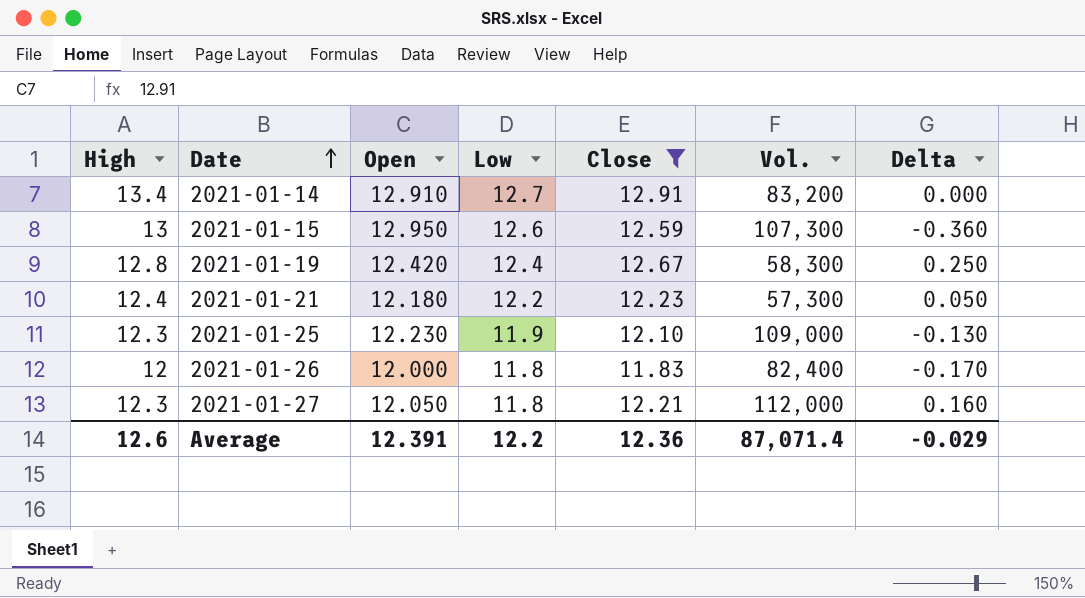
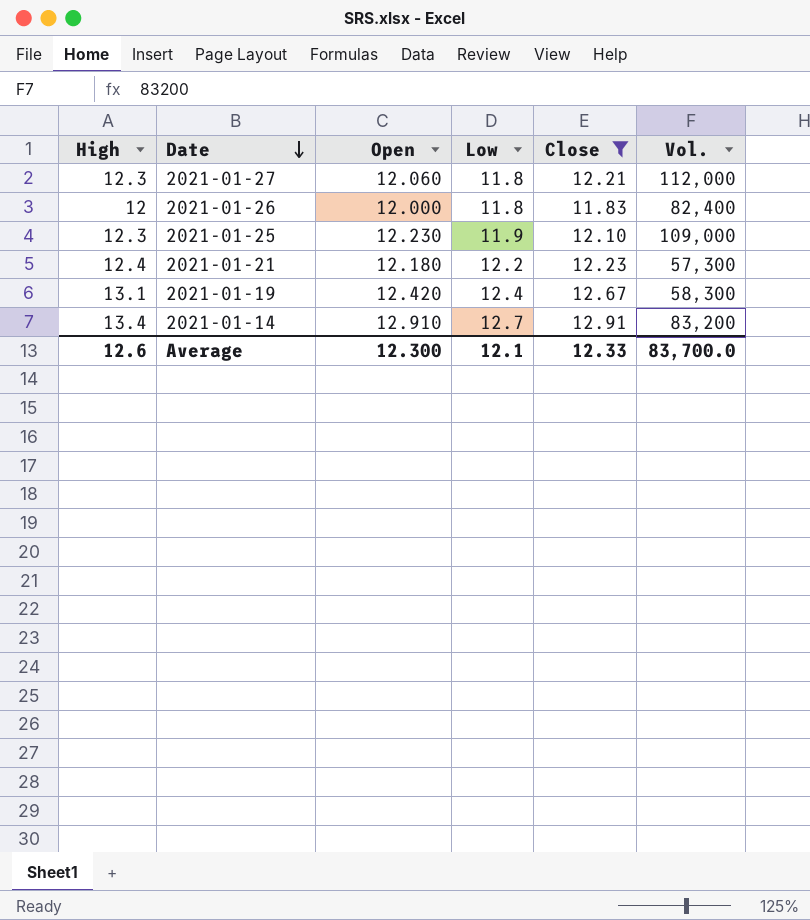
row order: Date ascending -> Date descending
column Delta | formula: [Close] - [Open] -> none
row 2021-01-15: 13 | 12.950 | 12.6 | 12.59 | 107,300 | -0.360 -> none
2021-01-27 | Open: 12.050 -> 12.060
2021-01-19 | High: 12.8 -> 13.1
Average | Open: 12.391 -> 12.300
Average | Low: 12.2 -> 12.1
Average | Close: 12.36 -> 12.33
Average | Vol.: 87,071.4 -> 83,700.0

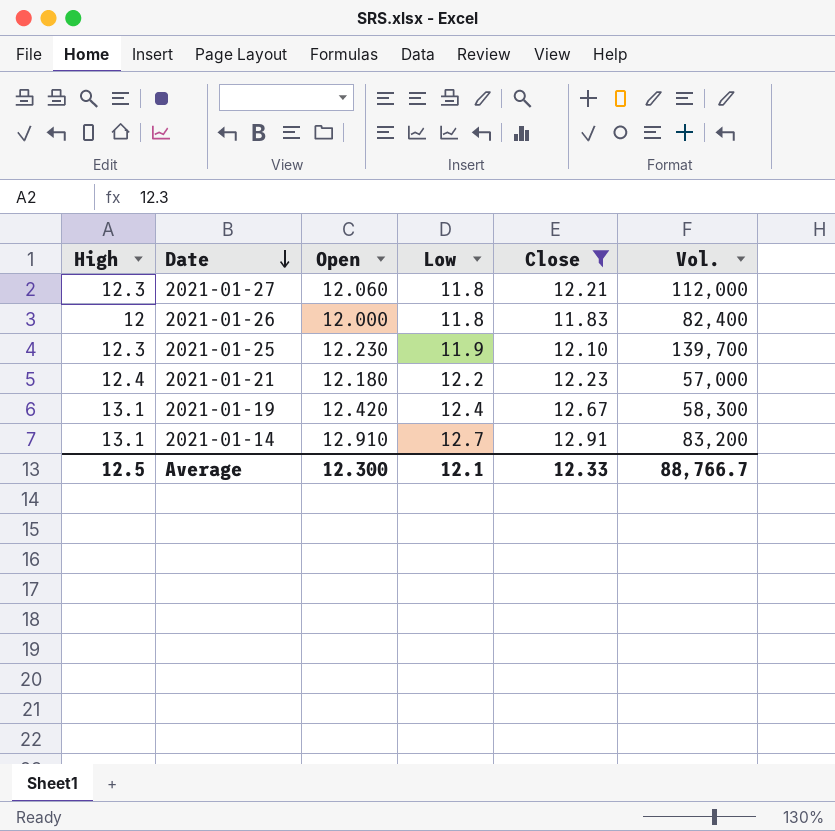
2021-01-25 | Vol.: 109,000 -> 139,700
2021-01-21 | Vol.: 57,300 -> 57,000
2021-01-14 | High: 13.4 -> 13.1
Average | High: 12.6 -> 12.5
Average | Vol.: 83,700.0 -> 88,766.7

